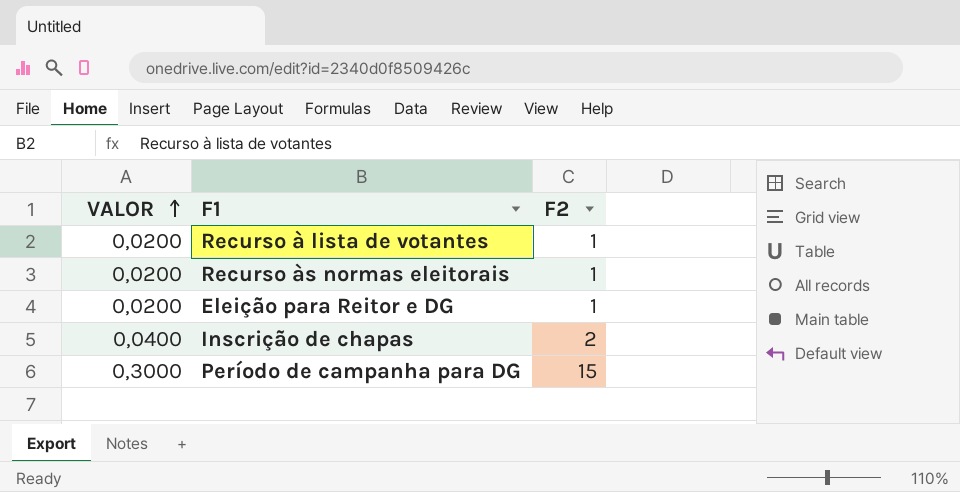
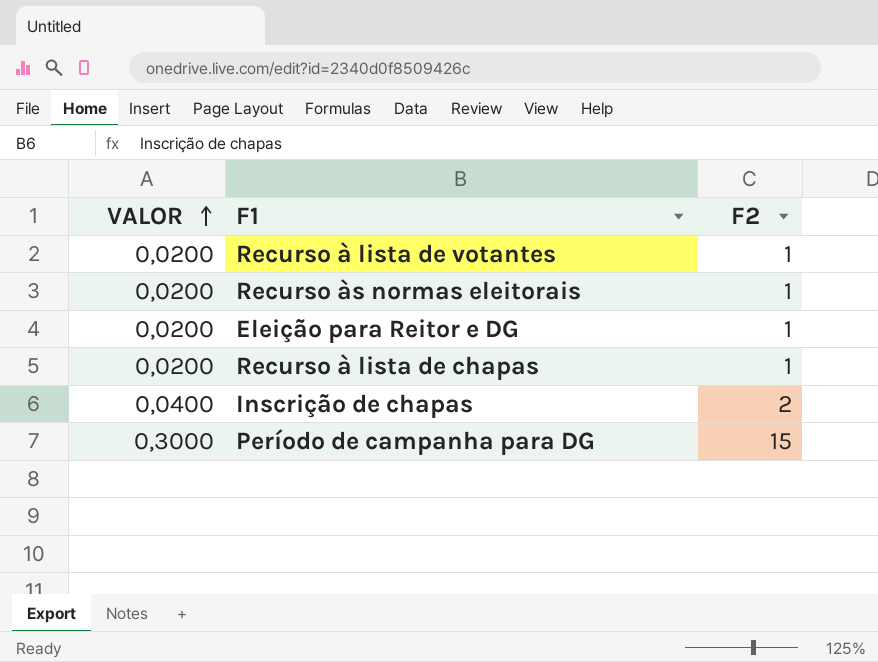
row Recurso à lista de chapas: none -> 0,0200 | 1

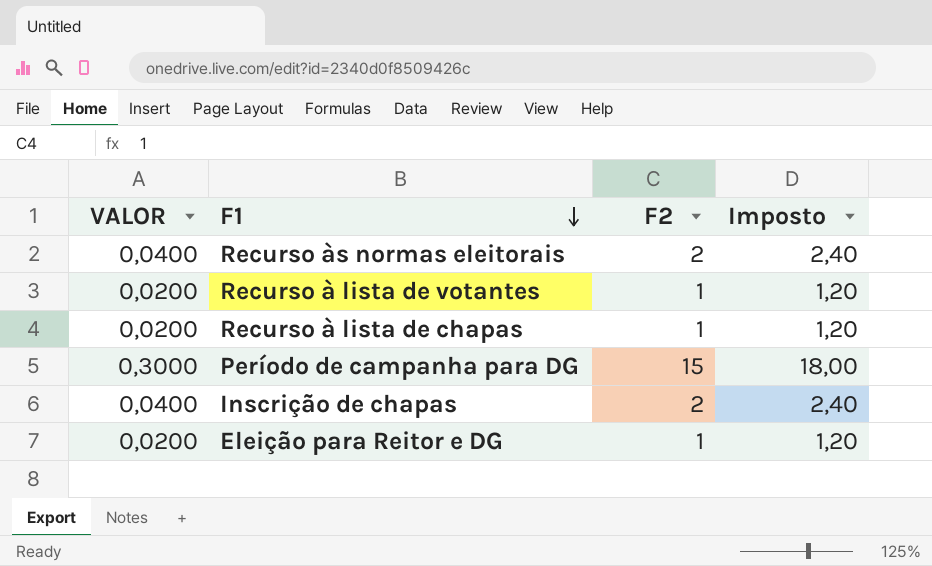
row order: VALOR ascending -> F1 descending
column Imposto | formula: none -> [F2] * 1,2
Recurso às normas eleitorais | VALOR: 0,0200 -> 0,0400
Recurso às normas eleitorais | F2: 1 -> 2

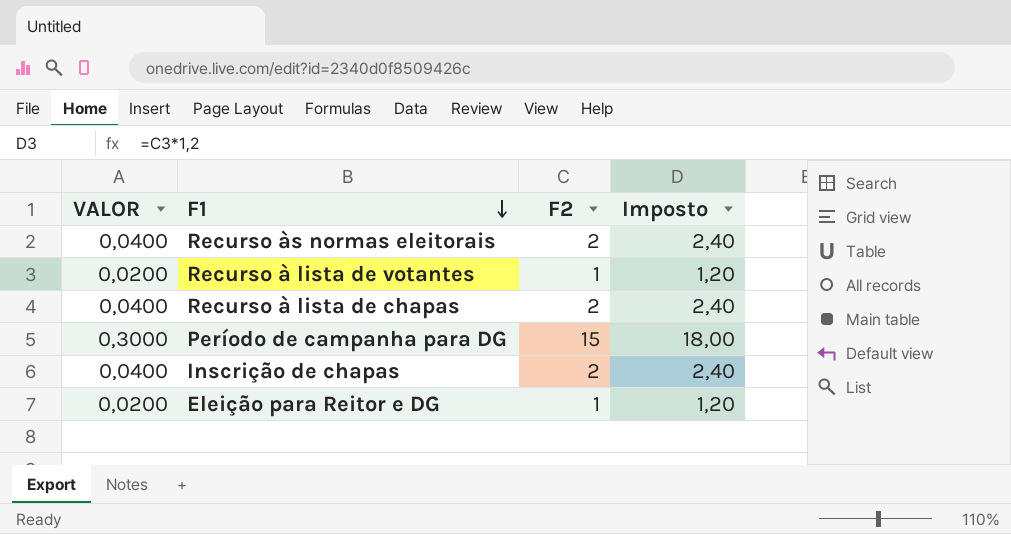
Recurso à lista de chapas | VALOR: 0,0200 -> 0,0400
Recurso à lista de chapas | F2: 1 -> 2
Recurso à lista de chapas | Imposto: 1,20 -> 2,40

